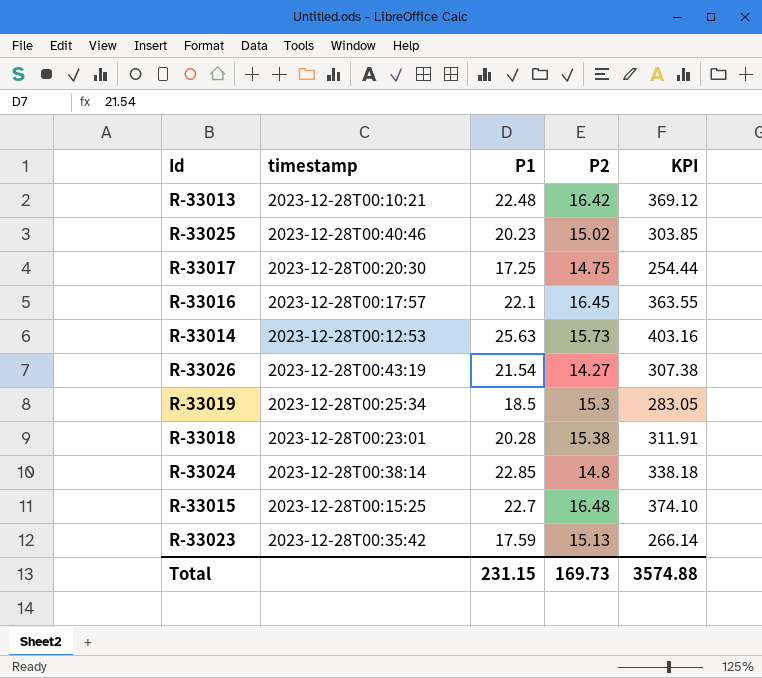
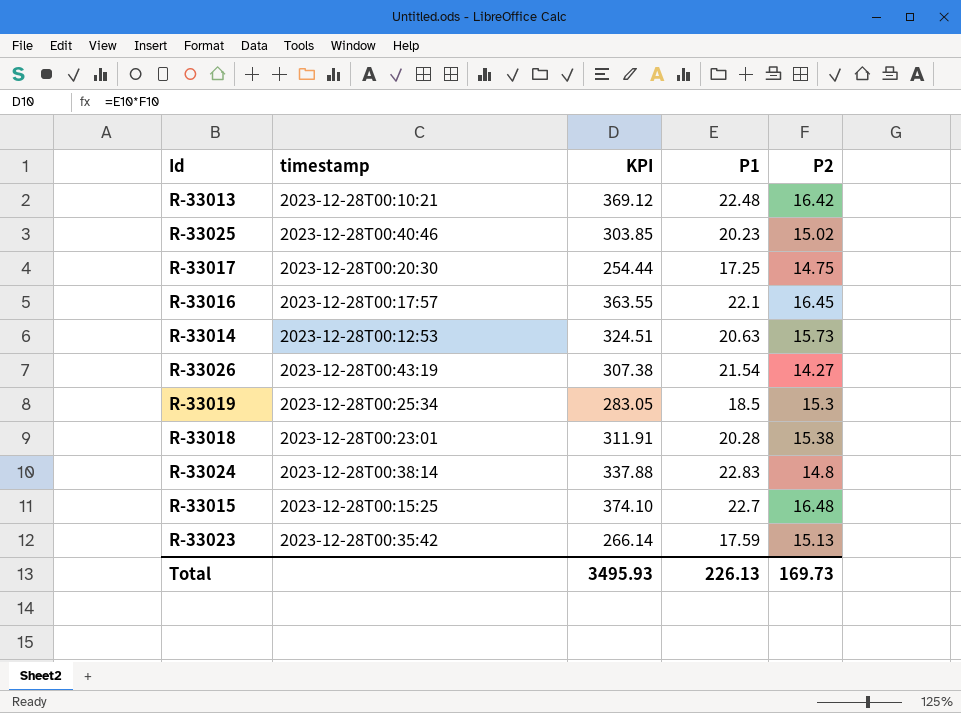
column KPI | position: 5 -> 3
R-33014 | KPI: 403.16 -> 324.51
R-33014 | P1: 25.63 -> 20.63
R-33024 | KPI: 338.18 -> 337.88
R-33024 | P1: 22.85 -> 22.83
Total | KPI: 3574.88 -> 3495.93
Total | P1: 231.15 -> 226.13

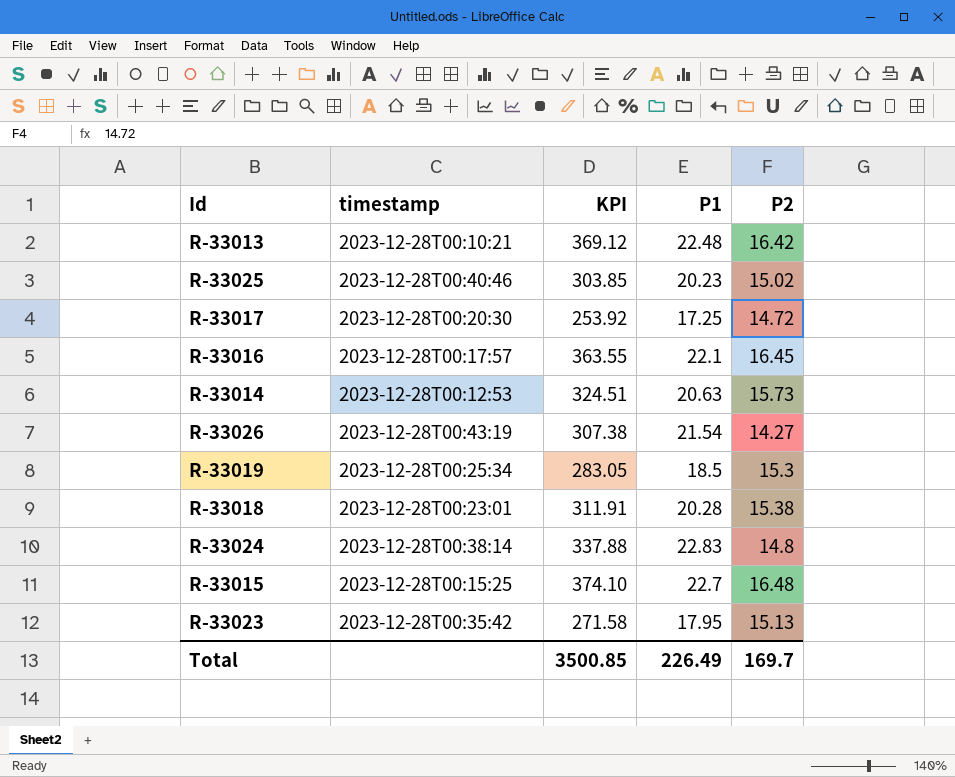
R-33017 | KPI: 254.44 -> 253.92
R-33017 | P2: 14.75 -> 14.72
R-33023 | KPI: 266.14 -> 271.58
R-33023 | P1: 17.59 -> 17.95
Total | KPI: 3495.93 -> 3500.85
Total | P1: 226.13 -> 226.49
Total | P2: 169.73 -> 169.7

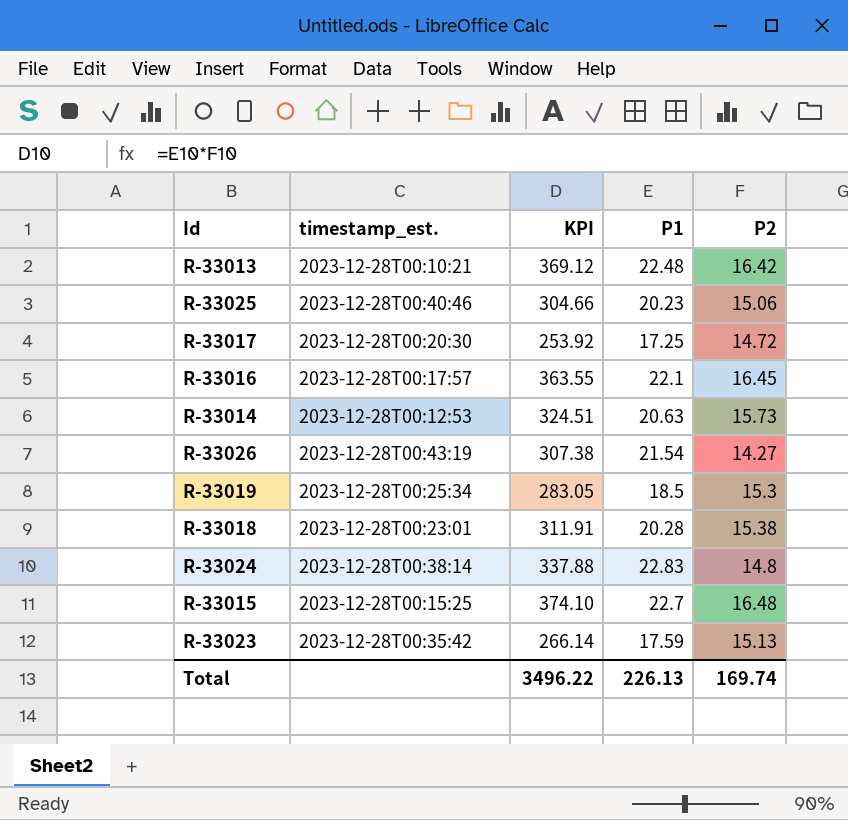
column name: timestamp -> timestamp_est.
R-33025 | KPI: 303.85 -> 304.66
R-33025 | P2: 15.02 -> 15.06
R-33023 | KPI: 271.58 -> 266.14
R-33023 | P1: 17.95 -> 17.59
Total | KPI: 3500.85 -> 3496.22
Total | P1: 226.49 -> 226.13
Total | P2: 169.7 -> 169.74

